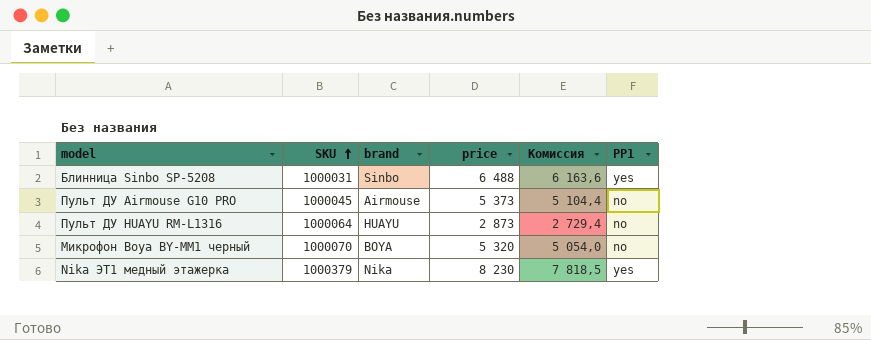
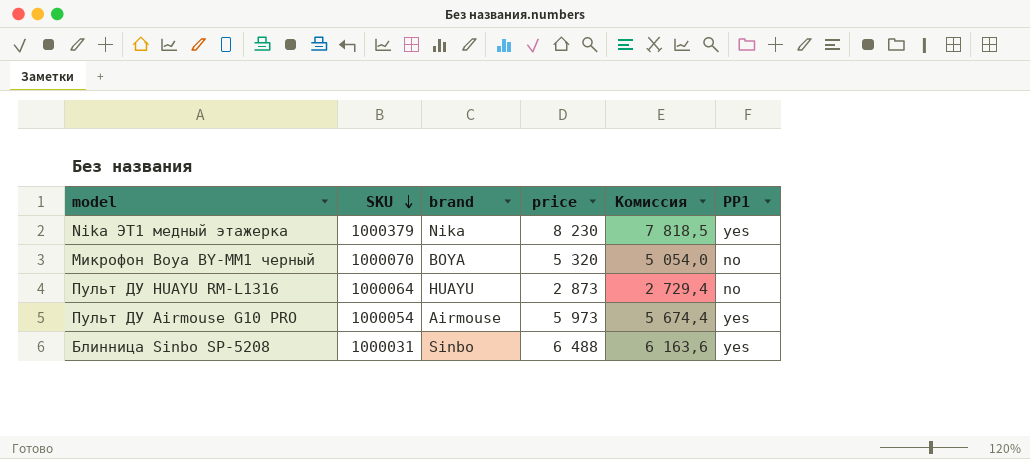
row order: SKU ascending -> SKU descending
Пульт ДУ Airmouse G10 PRO | SKU: 1000045 -> 1000054
Пульт ДУ Airmouse G10 PRO | price: 5 373 -> 5 973
Пульт ДУ Airmouse G10 PRO | Комиссия: 5 104,4 -> 5 674,4
Пульт ДУ Airmouse G10 PRO | PP1: no -> yes

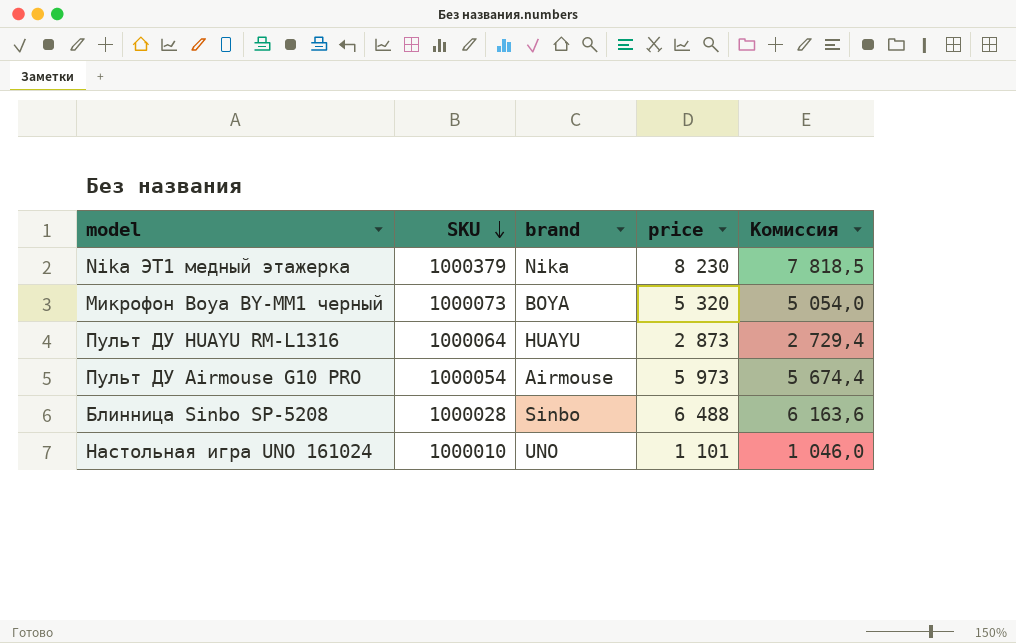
column PP1 | position: 6 -> none
Микрофон Boya BY-MM1 черный | SKU: 1000070 -> 1000073
Блинница Sinbo SP-5208 | SKU: 1000031 -> 1000028
row Настольная игра UNO 161024: none -> 1000010 | UNO | 1 101 | 1 046,0

